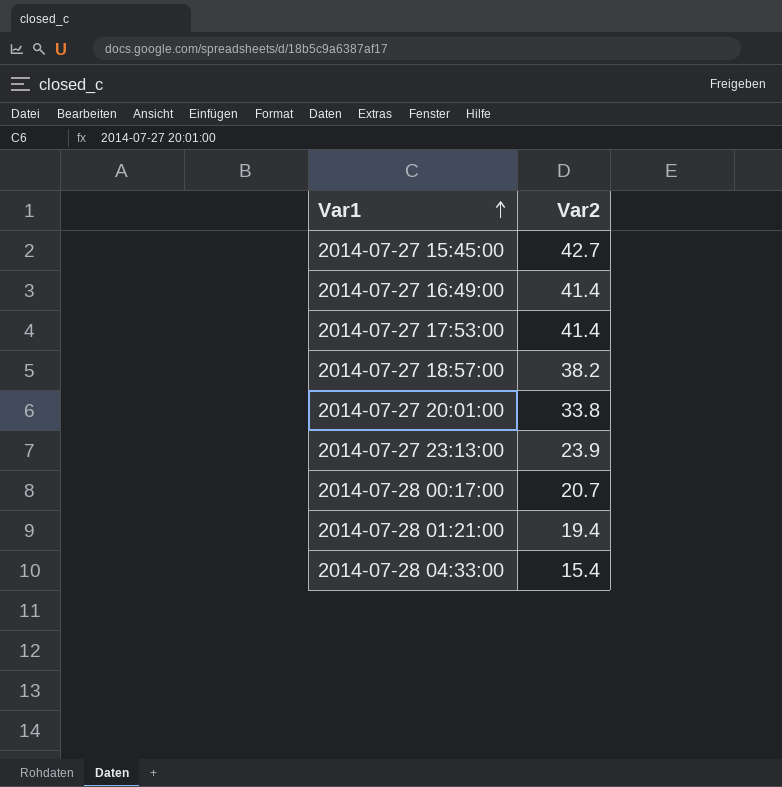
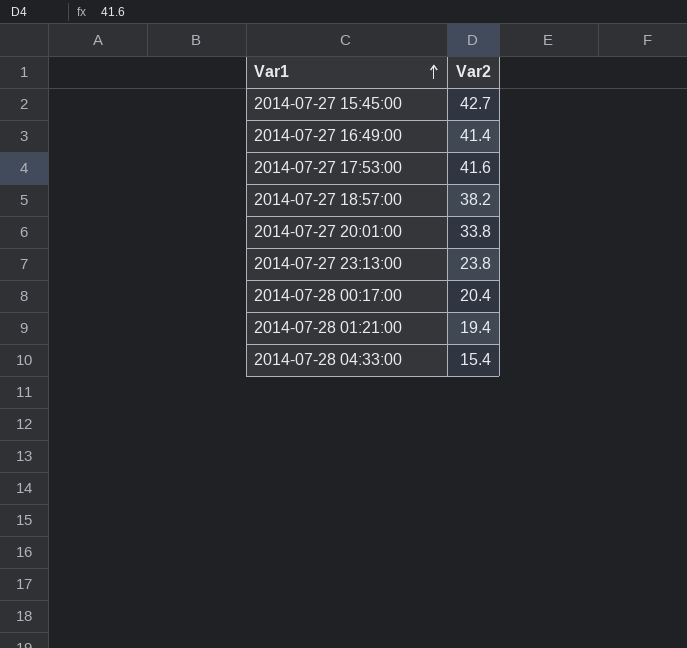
2014-07-27 17:53:00 | Var2: 41.4 -> 41.6
2014-07-27 23:13:00 | Var2: 23.9 -> 23.8
2014-07-28 00:17:00 | Var2: 20.7 -> 20.4

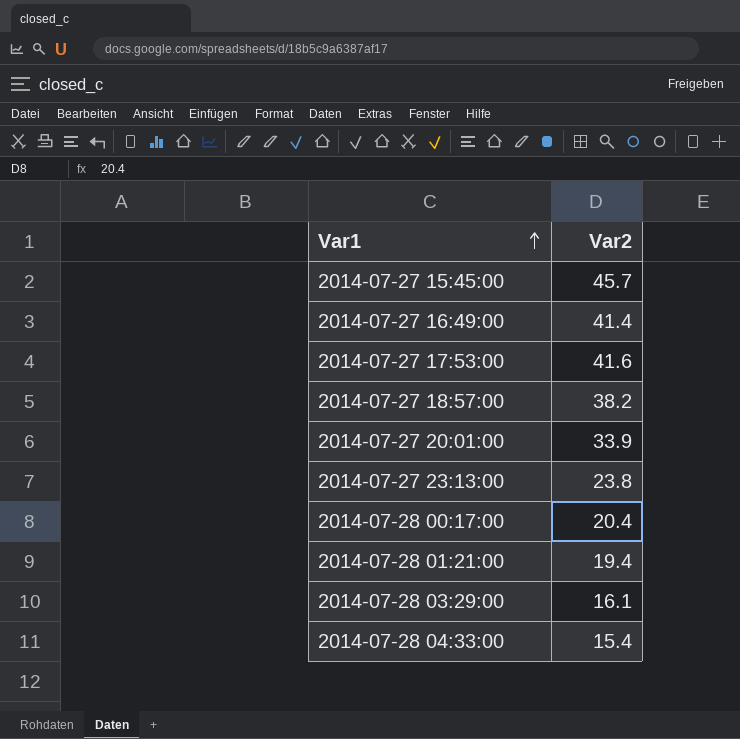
2014-07-27 15:45:00 | Var2: 42.7 -> 45.7
2014-07-27 20:01:00 | Var2: 33.8 -> 33.9
row 2014-07-28 03:29:00: none -> 16.1

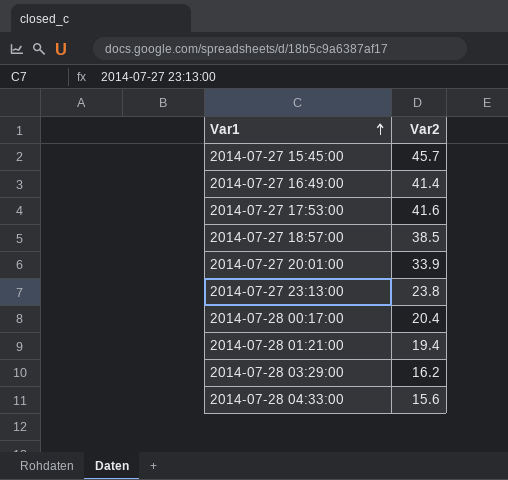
2014-07-27 18:57:00 | Var2: 38.2 -> 38.5
2014-07-28 03:29:00 | Var2: 16.1 -> 16.2
2014-07-28 04:33:00 | Var2: 15.4 -> 15.6

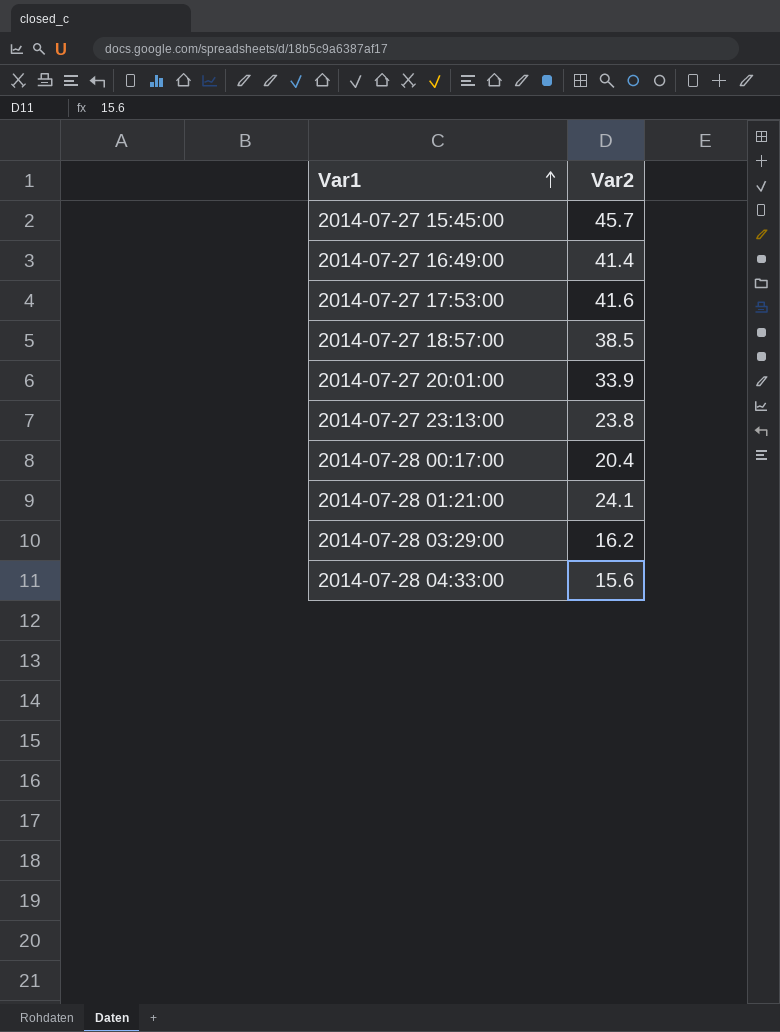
2014-07-28 01:21:00 | Var2: 19.4 -> 24.1

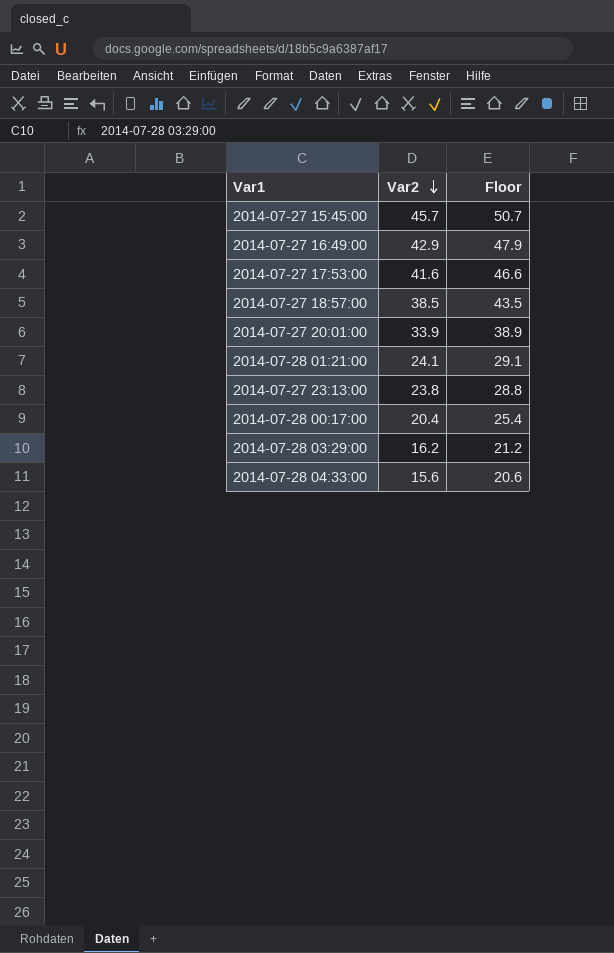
row order: Var1 ascending -> Var2 descending
column Floor | formula: none -> [Var2] + 5
2014-07-27 16:49:00 | Var2: 41.4 -> 42.9

